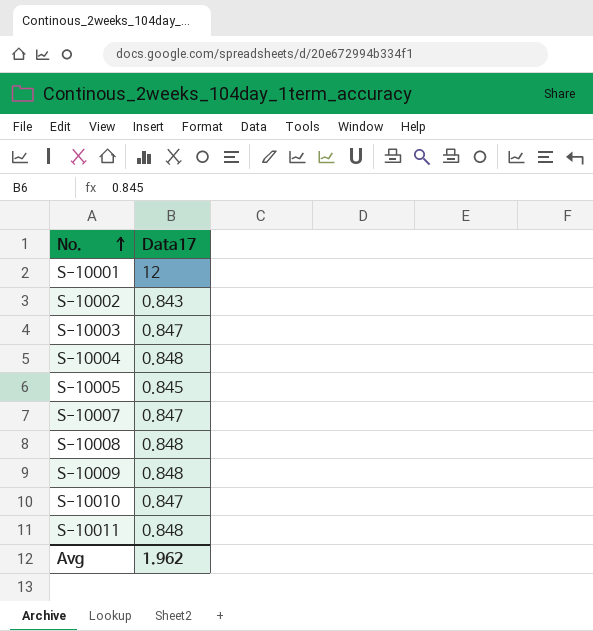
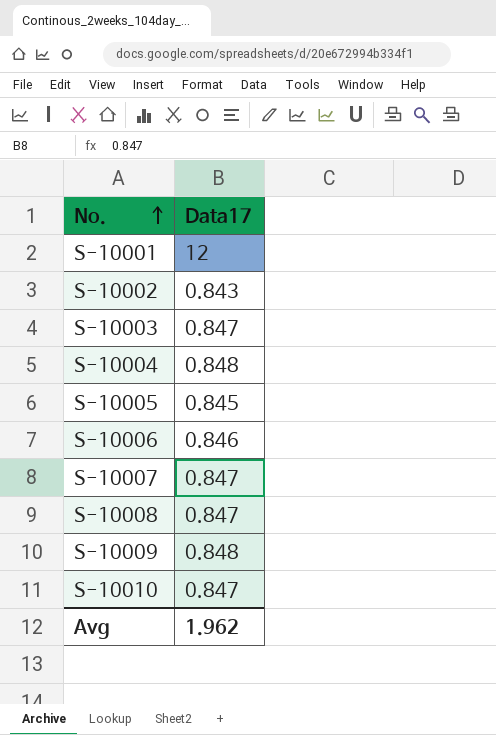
row S-10011: 0.848 -> none
row S-10006: none -> 0.846
S-10008 | Data17: 0.848 -> 0.847

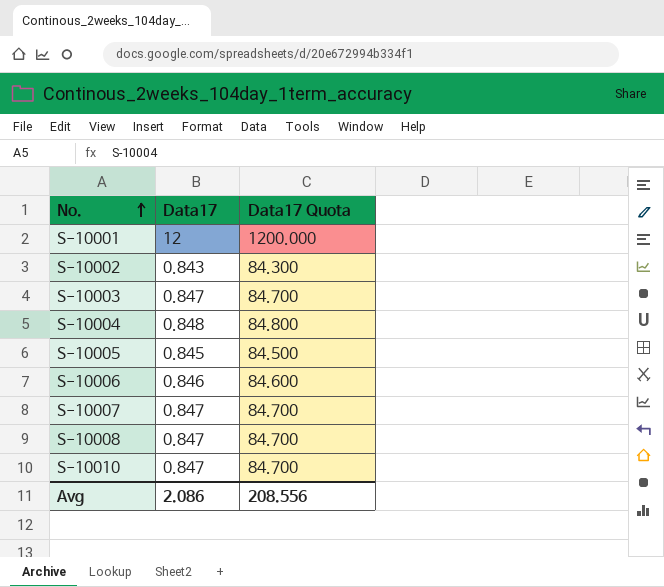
column Data17 Quota | formula: none -> [Data17] * 100
row S-10009: 0.848 -> none
Avg | Data17: 1.962 -> 2.086

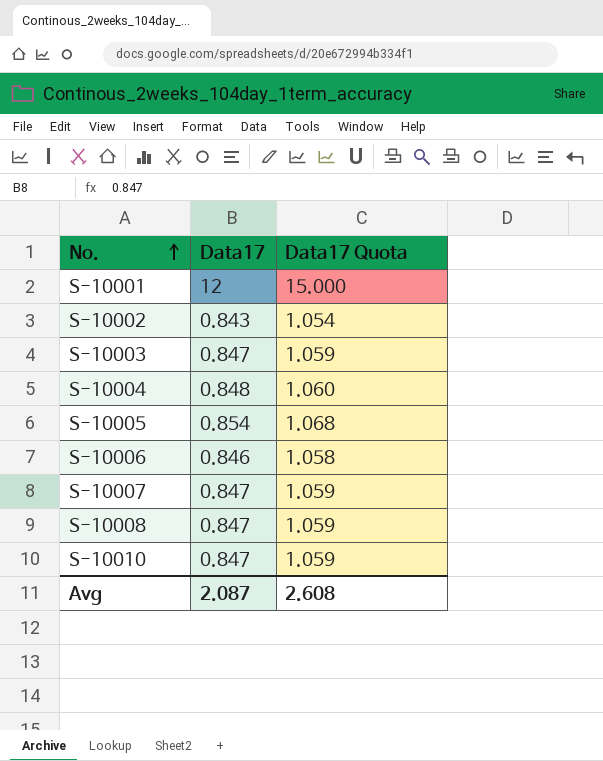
column Data17 Quota | formula: [Data17] * 100 -> [Data17] * 1.25
S-10005 | Data17: 0.845 -> 0.854
Avg | Data17: 2.086 -> 2.087
Avg | Data17 Quota: 208.556 -> 2.608

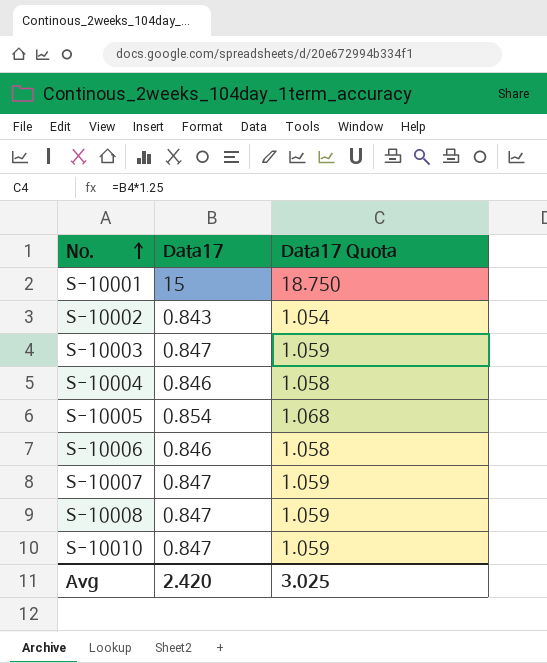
S-10001 | Data17: 12 -> 15
S-10001 | Data17 Quota: 15.000 -> 18.750
S-10004 | Data17: 0.848 -> 0.846
S-10004 | Data17 Quota: 1.060 -> 1.058
Avg | Data17: 2.087 -> 2.420
Avg | Data17 Quota: 2.608 -> 3.025

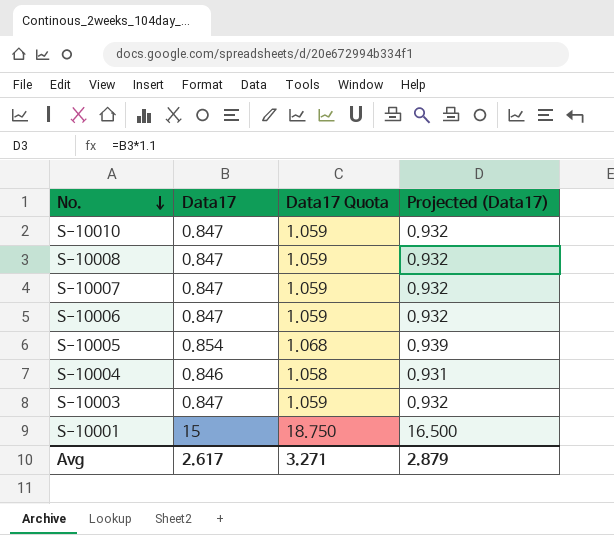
row order: No. ascending -> No. descending
column Projected (Data17) | formula: none -> [Data17] * 1.1
row S-10002: 0.843 | 1.054 -> none
S-10006 | Data17: 0.846 -> 0.847
S-10006 | Data17 Quota: 1.058 -> 1.059
Avg | Data17: 2.420 -> 2.617
Avg | Data17 Quota: 3.025 -> 3.271

